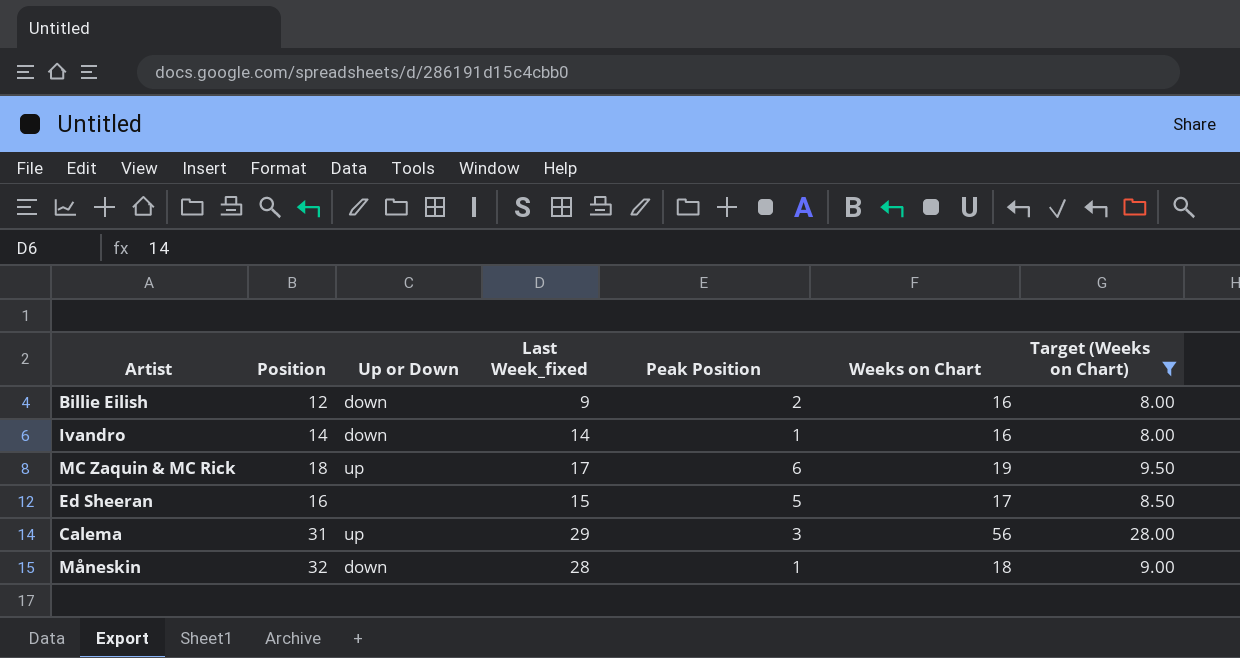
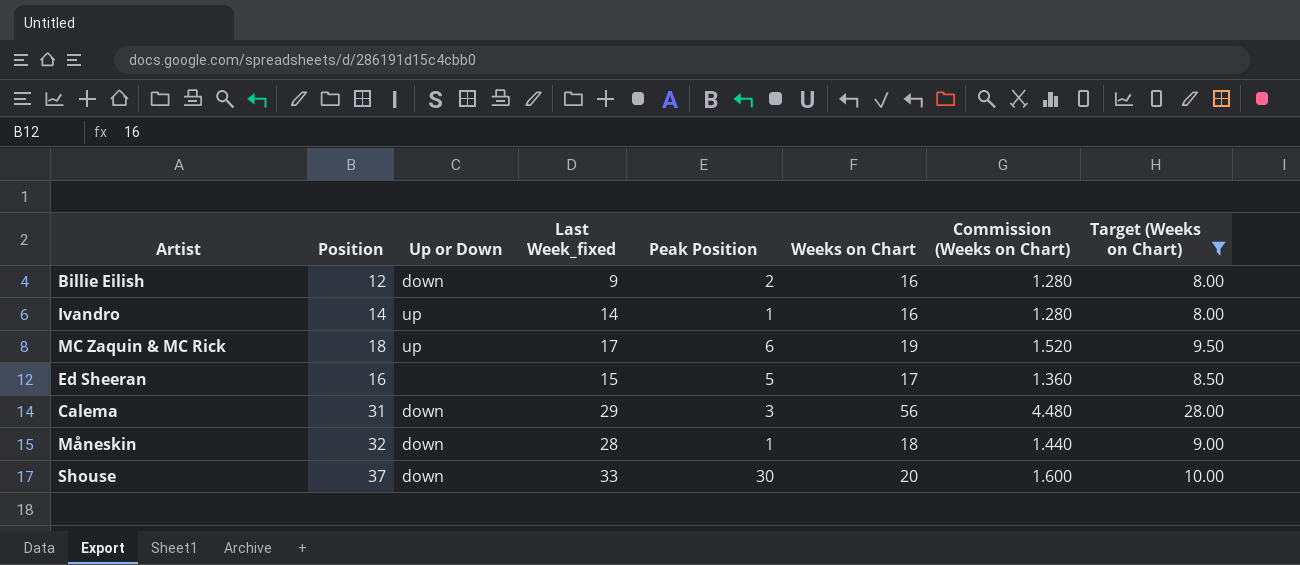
column Commission (Weeks on Chart) | formula: none -> [Weeks on Chart] * 0.08
Ivandro | Up or Down: down -> up
Calema | Up or Down: up -> down
row Shouse: none -> 37 | down | 33 | 30 | 20 | 1.600 | 10.00

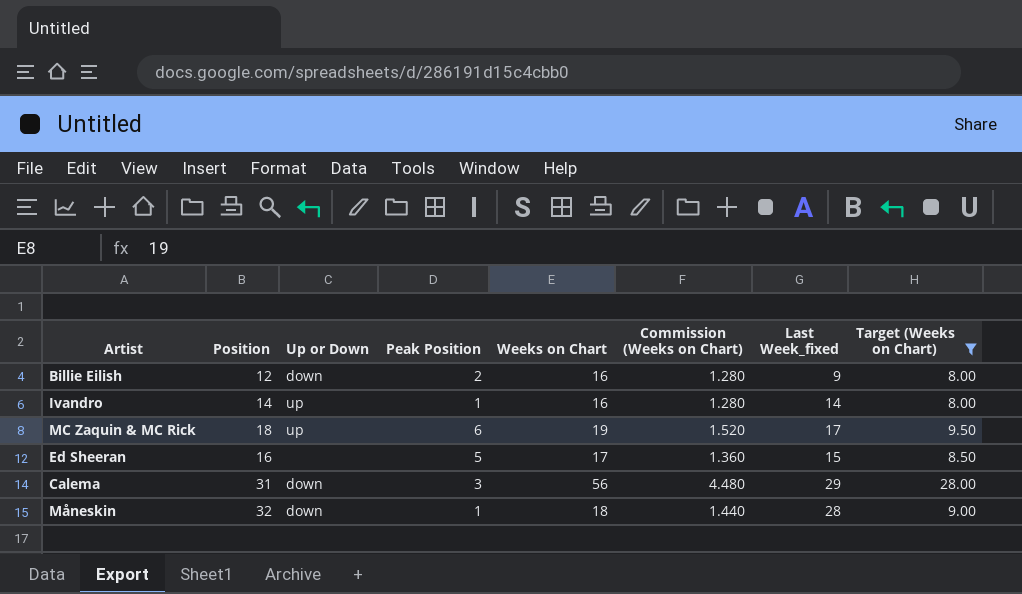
column Last Week_fixed | position: 4 -> 7
row Shouse: 37 | down | 33 | 30 | 20 | 1.600 | 10.00 -> none

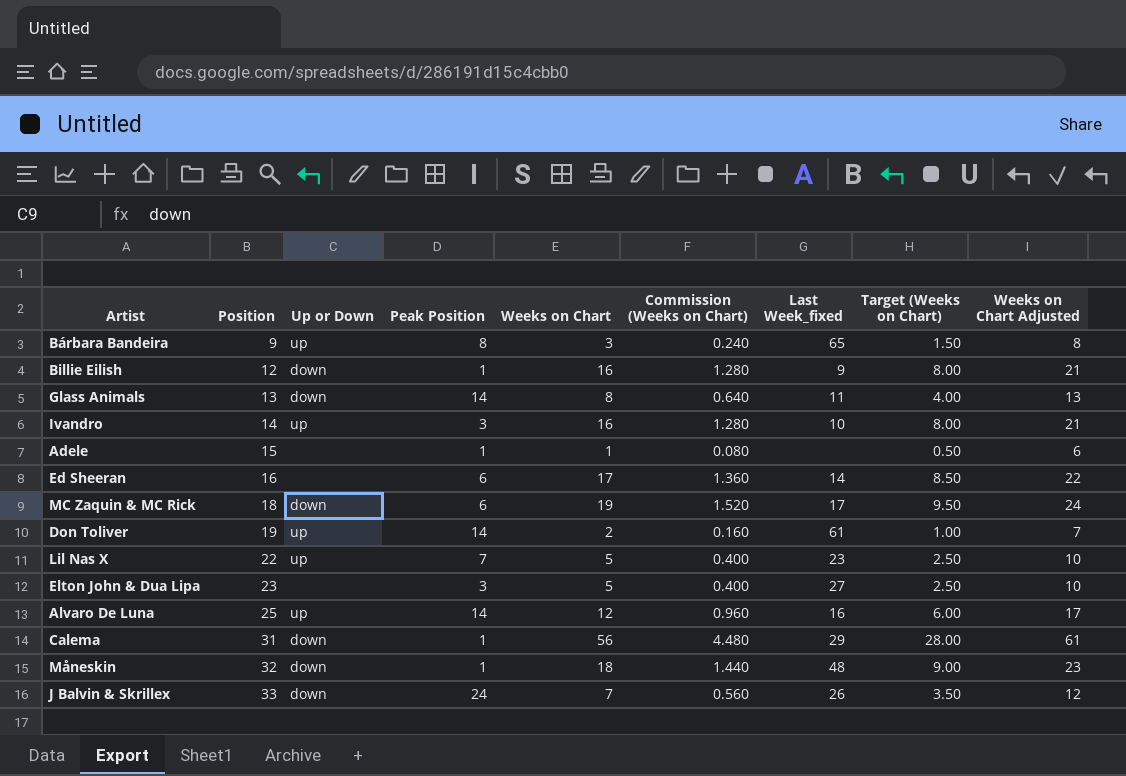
filter: Target (Weeks on Chart) >= 8.00 -> none
row order: none -> Position ascending
column Weeks on Chart Adjusted | formula: none -> [Weeks on Chart] + 5
Billie Eilish | Peak Position: 2 -> 1
Ivandro | Peak Position: 1 -> 3
Ivandro | Last Week_fixed: 14 -> 10
Ed Sheeran | Peak Position: 5 -> 6
Ed Sheeran | Last Week_fixed: 15 -> 14
MC Zaquin & MC Rick | Up or Down: up -> down
Calema | Peak Position: 3 -> 1
Måneskin | Last Week_fixed: 28 -> 48

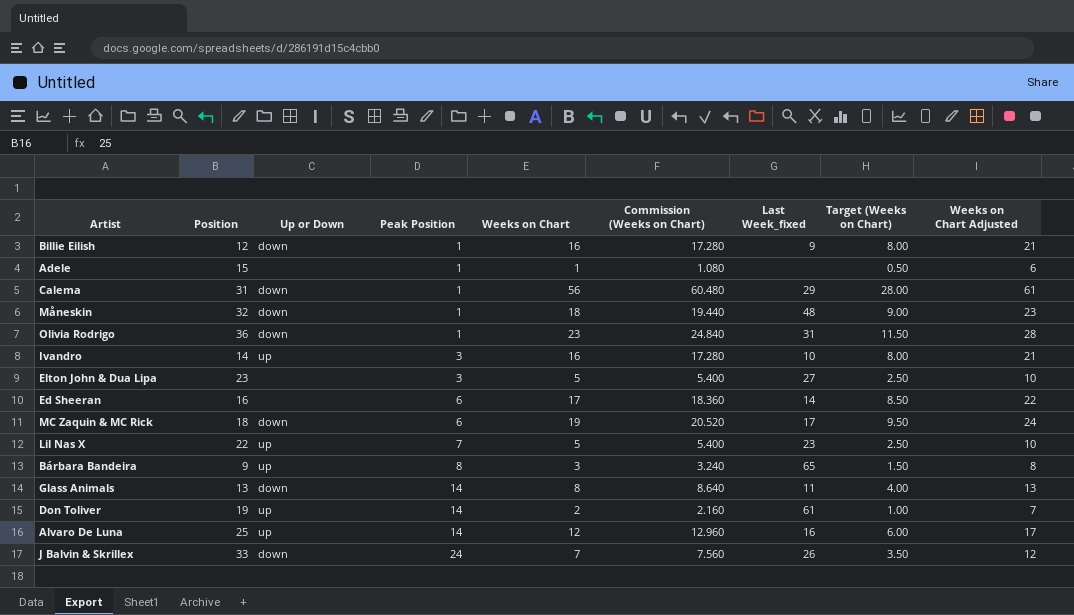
row order: Position ascending -> Peak Position ascending
column Commission (Weeks on Chart) | formula: [Weeks on Chart] * 0.08 -> [Weeks on Chart] * 1.08
row Olivia Rodrigo: none -> 36 | down | 1 | 23 | 24.840 | 31 | 11.50 | 28

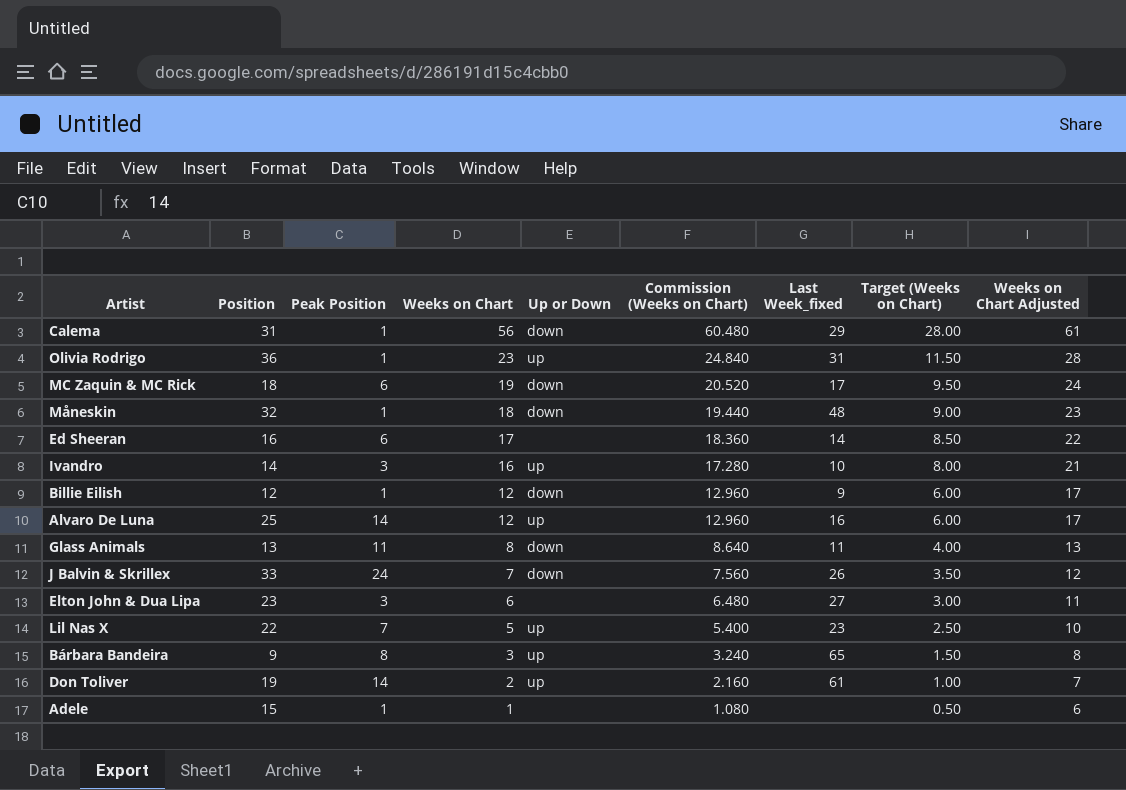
row order: Peak Position ascending -> Weeks on Chart descending
column Up or Down | position: 3 -> 5
Olivia Rodrigo | Up or Down: down -> up
Billie Eilish | Weeks on Chart: 16 -> 12
Billie Eilish | Commission (Weeks on Chart): 17.280 -> 12.960
Billie Eilish | Target (Weeks on Chart): 8.00 -> 6.00
Billie Eilish | Weeks on Chart Adjusted: 21 -> 17
Glass Animals | Peak Position: 14 -> 11
Elton John & Dua Lipa | Weeks on Chart: 5 -> 6
Elton John & Dua Lipa | Commission (Weeks on Chart): 5.400 -> 6.480
Elton John & Dua Lipa | Target (Weeks on Chart): 2.50 -> 3.00
Elton John & Dua Lipa | Weeks on Chart Adjusted: 10 -> 11

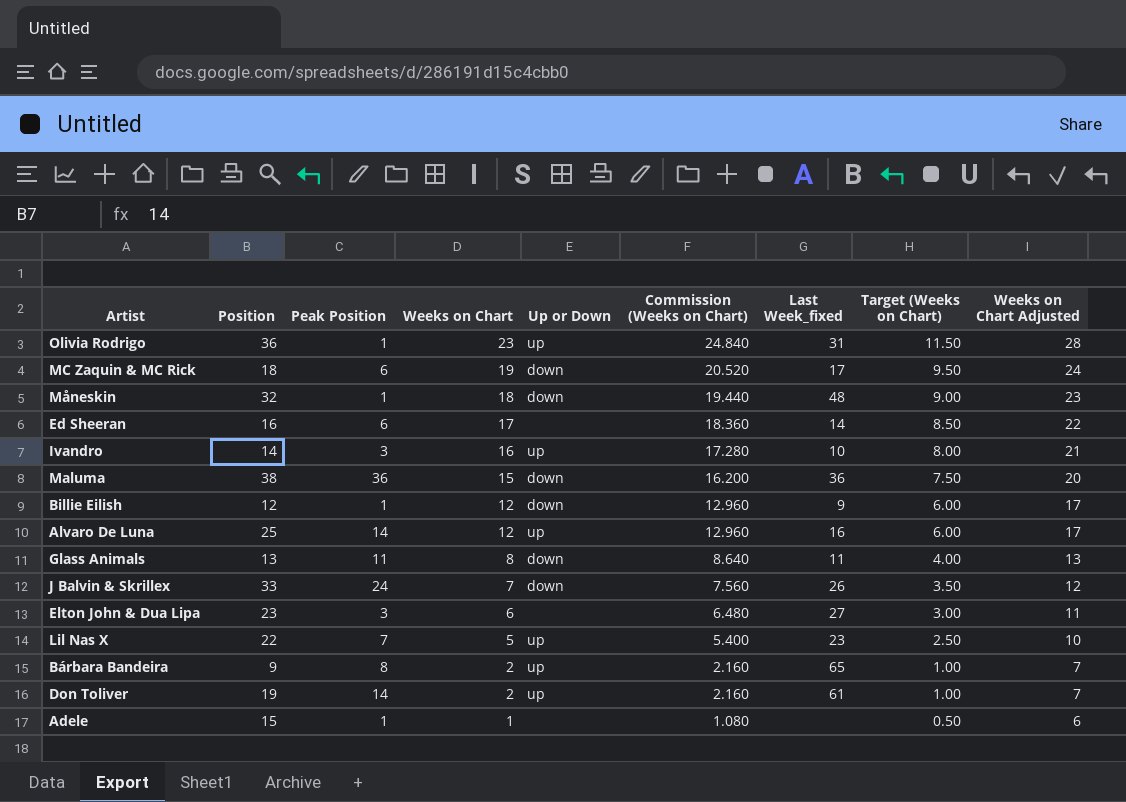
row Calema: 31 | 1 | 56 | down | 60.480 | 29 | 28.00 | 61 -> none
row Maluma: none -> 38 | 36 | 15 | down | 16.200 | 36 | 7.50 | 20
Bárbara Bandeira | Weeks on Chart: 3 -> 2
Bárbara Bandeira | Commission (Weeks on Chart): 3.240 -> 2.160
Bárbara Bandeira | Target (Weeks on Chart): 1.50 -> 1.00
Bárbara Bandeira | Weeks on Chart Adjusted: 8 -> 7

